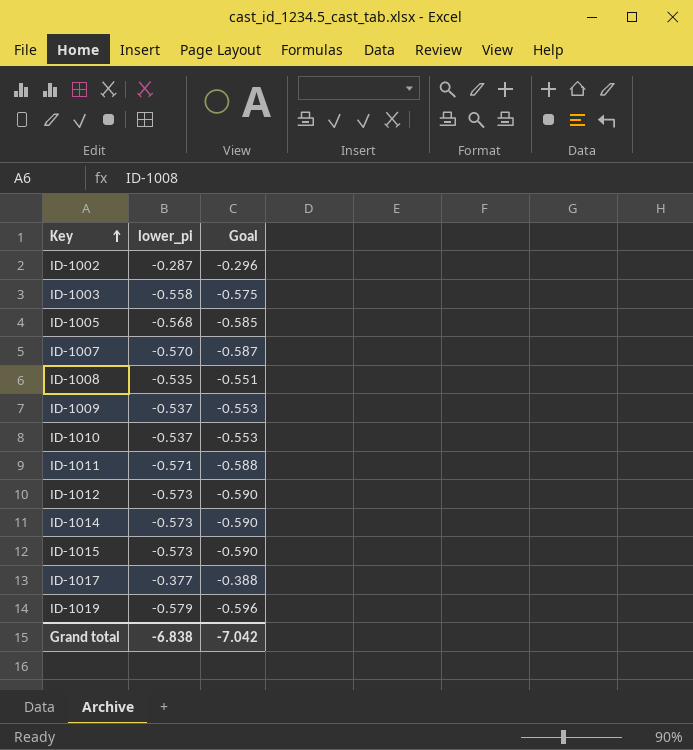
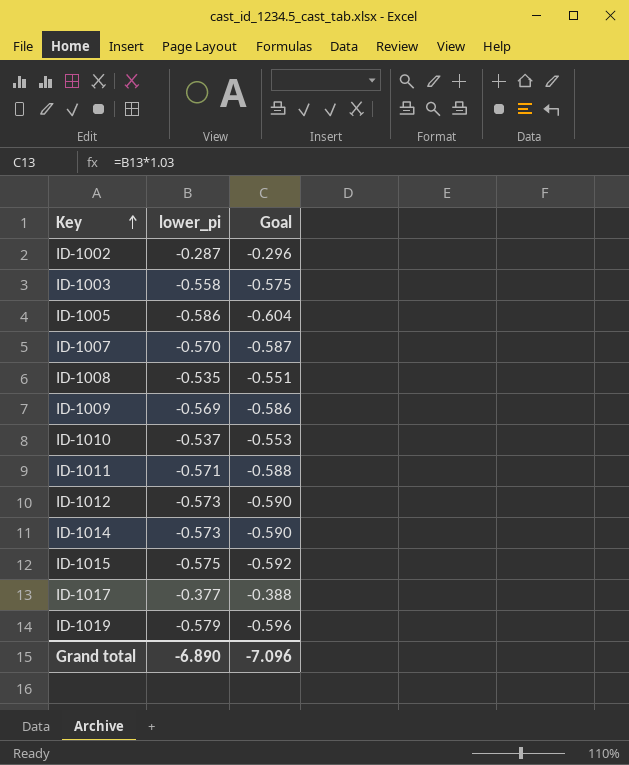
ID-1005 | lower_pi: -0.568 -> -0.586
ID-1005 | Goal: -0.585 -> -0.604
ID-1009 | lower_pi: -0.537 -> -0.569
ID-1009 | Goal: -0.553 -> -0.586
ID-1015 | lower_pi: -0.573 -> -0.575
ID-1015 | Goal: -0.590 -> -0.592
Grand total | lower_pi: -6.838 -> -6.890
Grand total | Goal: -7.042 -> -7.096

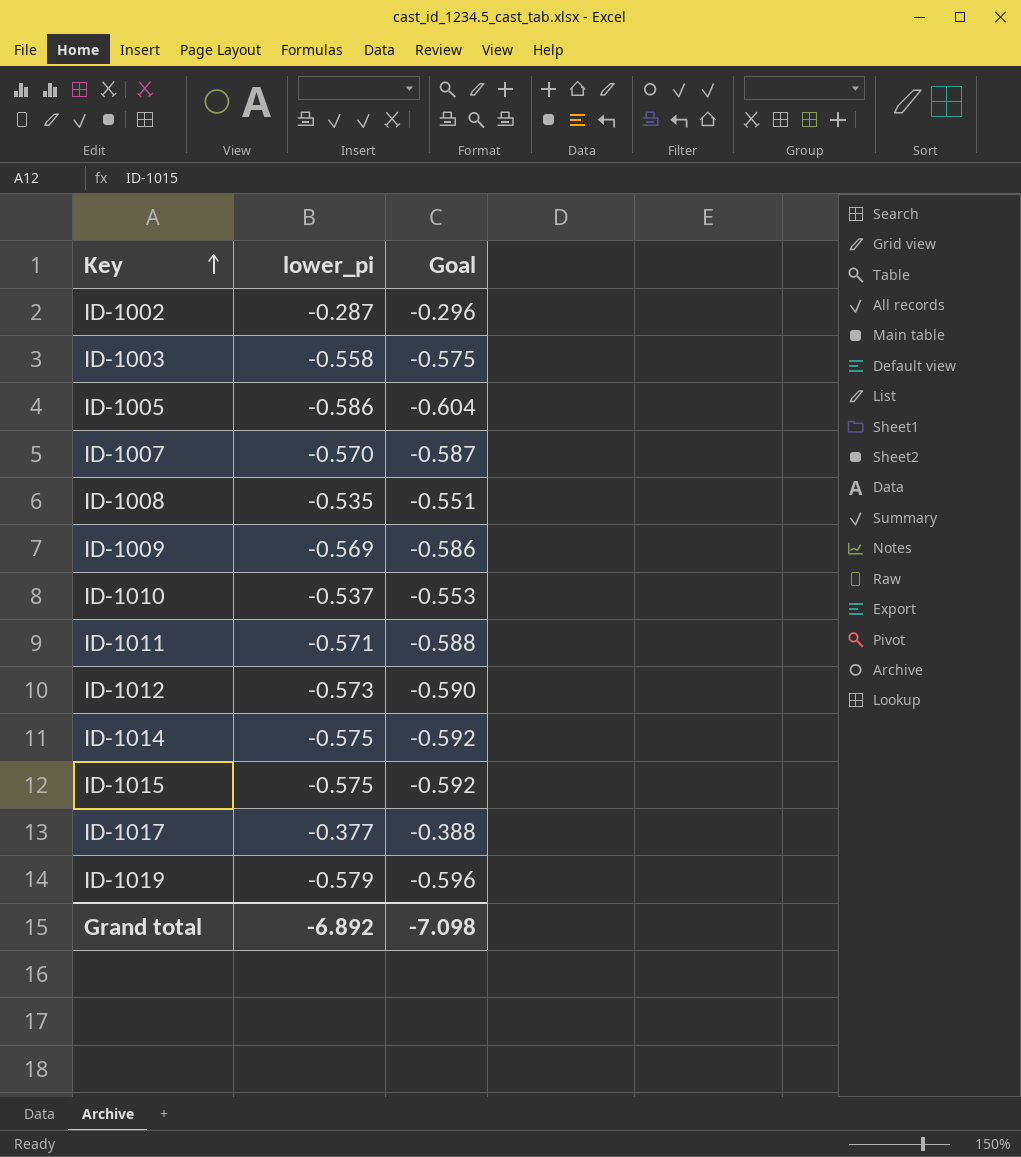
ID-1014 | lower_pi: -0.573 -> -0.575
ID-1014 | Goal: -0.590 -> -0.592
Grand total | lower_pi: -6.890 -> -6.892
Grand total | Goal: -7.096 -> -7.098

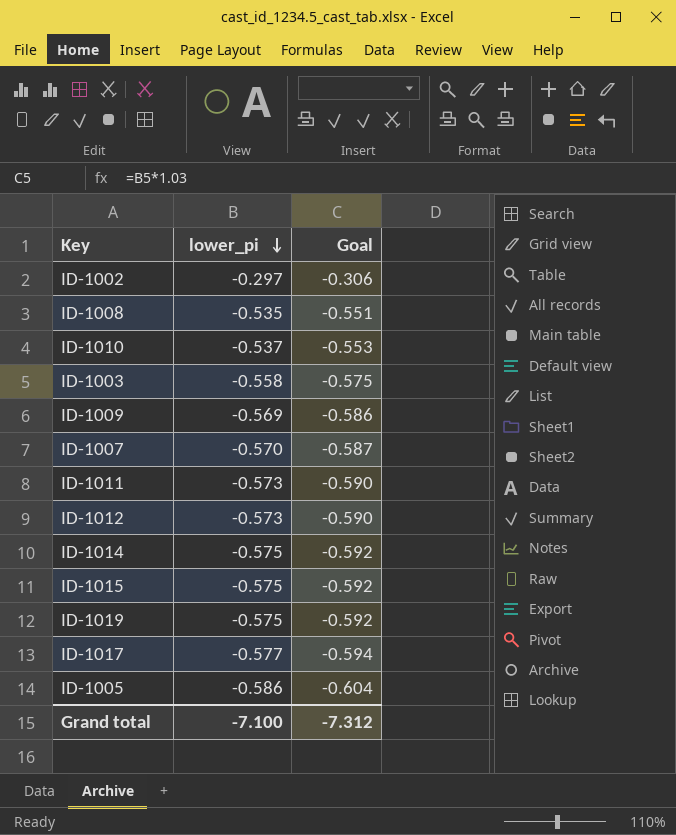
row order: Key ascending -> lower_pi descending
ID-1002 | lower_pi: -0.287 -> -0.297
ID-1002 | Goal: -0.296 -> -0.306
ID-1011 | lower_pi: -0.571 -> -0.573
ID-1011 | Goal: -0.588 -> -0.590
ID-1019 | lower_pi: -0.579 -> -0.575
ID-1019 | Goal: -0.596 -> -0.592
ID-1017 | lower_pi: -0.377 -> -0.577
ID-1017 | Goal: -0.388 -> -0.594
Grand total | lower_pi: -6.892 -> -7.100
Grand total | Goal: -7.098 -> -7.312

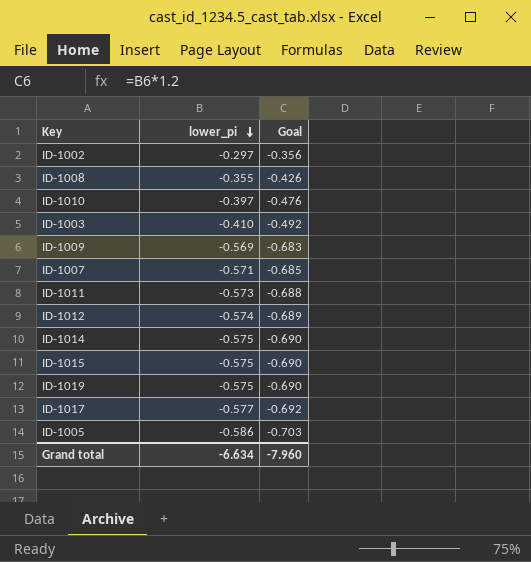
column Goal | formula: [lower_pi] * 1.03 -> [lower_pi] * 1.2
ID-1008 | lower_pi: -0.535 -> -0.355
ID-1010 | lower_pi: -0.537 -> -0.397
ID-1003 | lower_pi: -0.558 -> -0.410
ID-1007 | lower_pi: -0.570 -> -0.571
ID-1012 | lower_pi: -0.573 -> -0.574
Grand total | lower_pi: -7.100 -> -6.634
Grand total | Goal: -7.312 -> -7.960

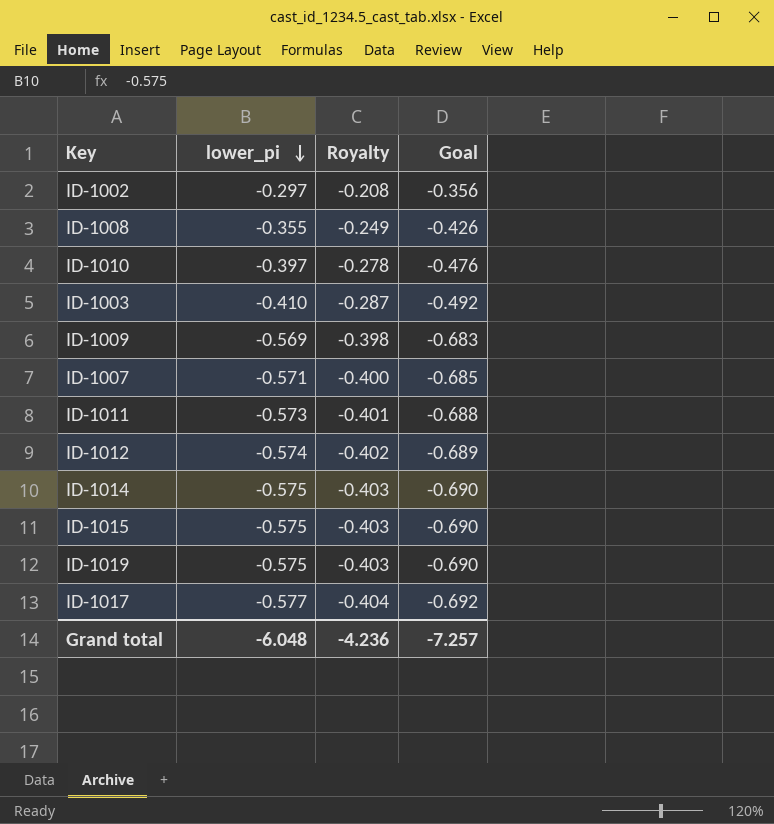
column Royalty | formula: none -> [lower_pi] * 0.7
row ID-1005: -0.586 | -0.703 -> none
Grand total | lower_pi: -6.634 -> -6.048
Grand total | Goal: -7.960 -> -7.257

